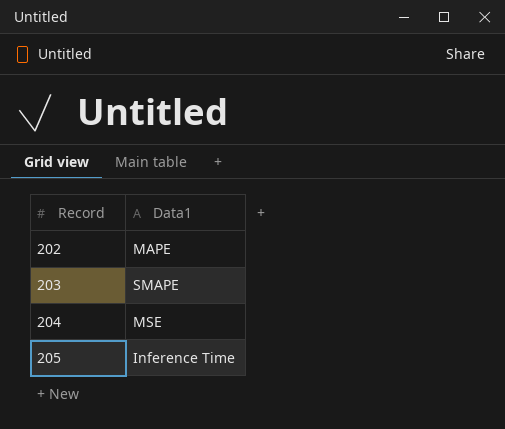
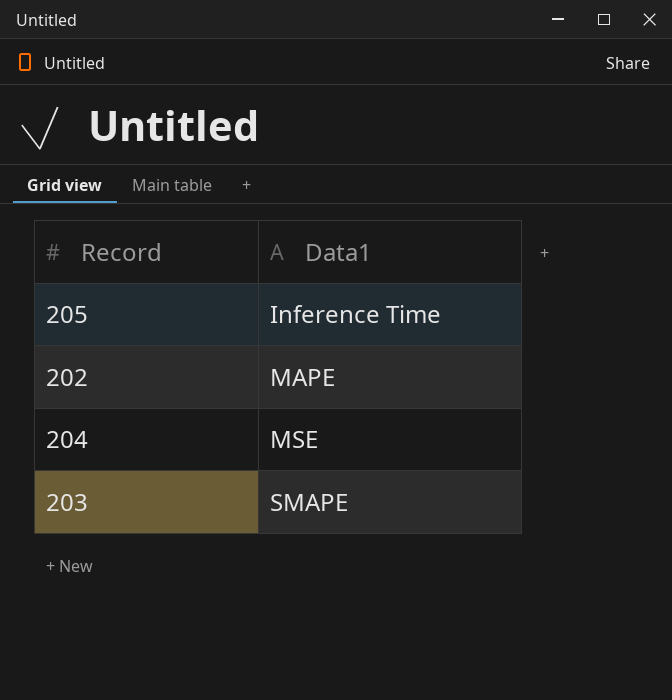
row order: Record ascending -> Data1 ascending

